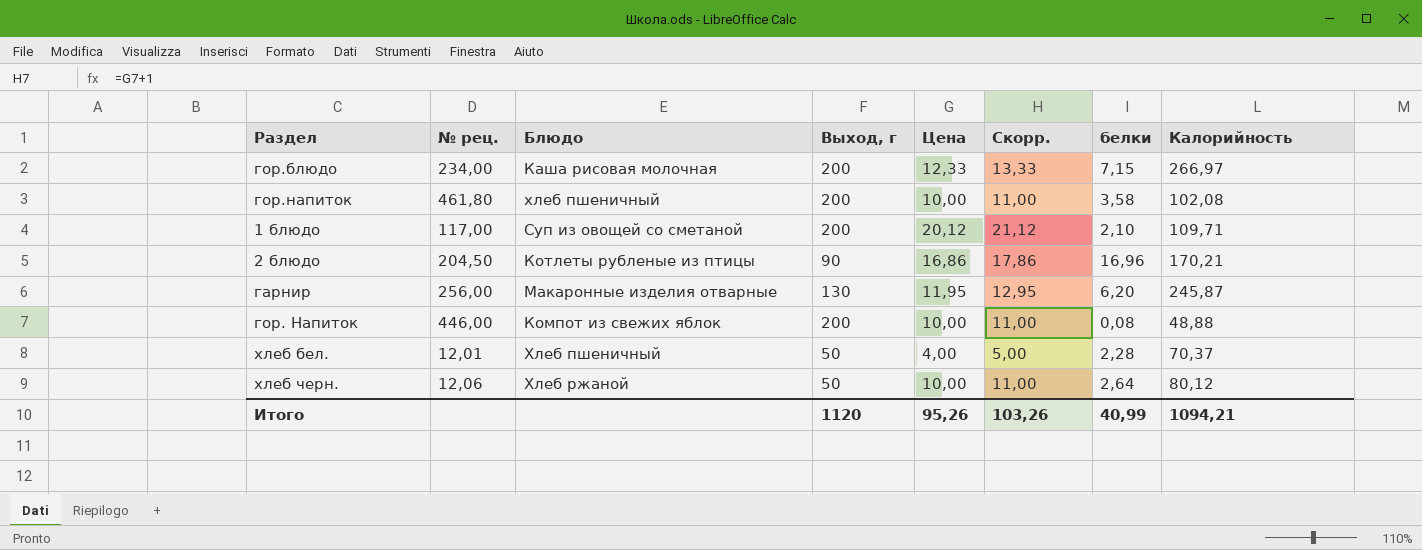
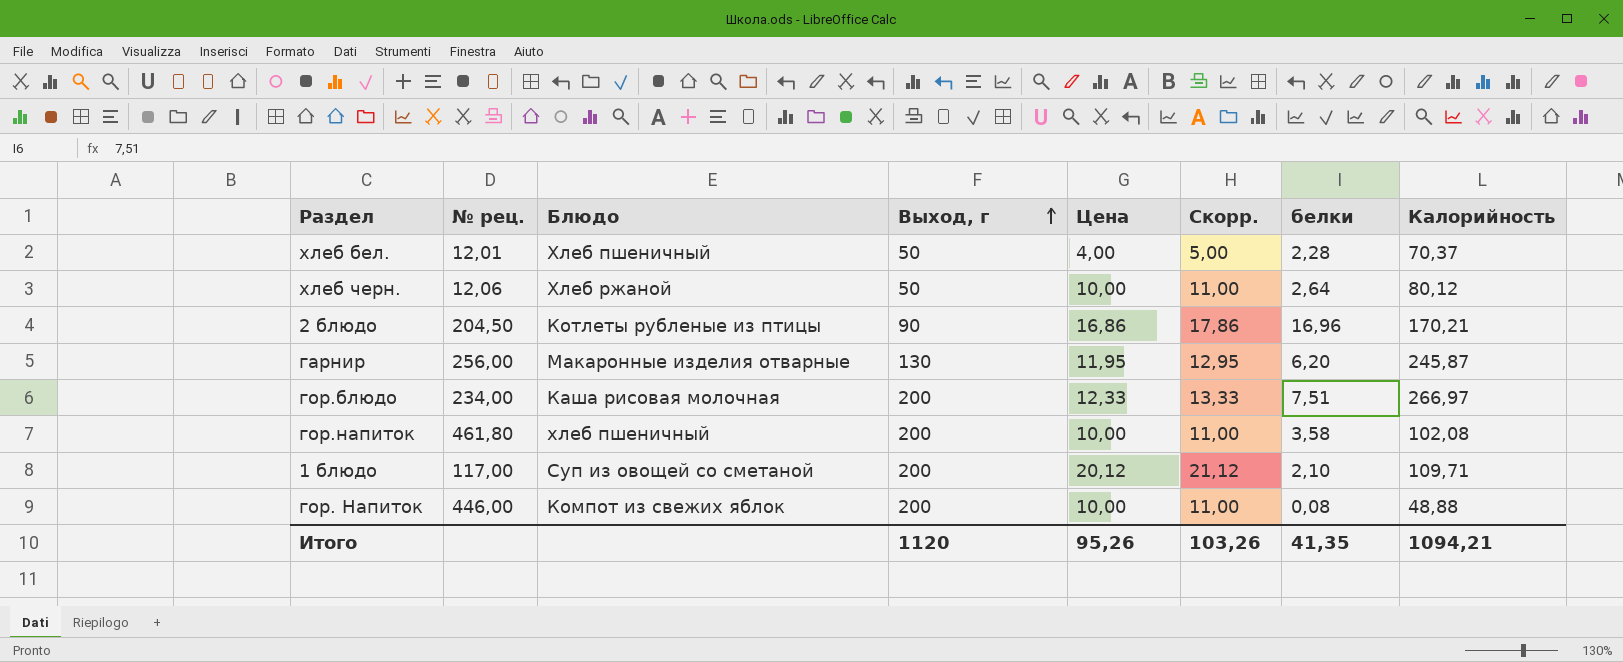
row order: none -> Выход, г ascending
гор.блюдо | белки: 7,15 -> 7,51
Итого | белки: 40,99 -> 41,35

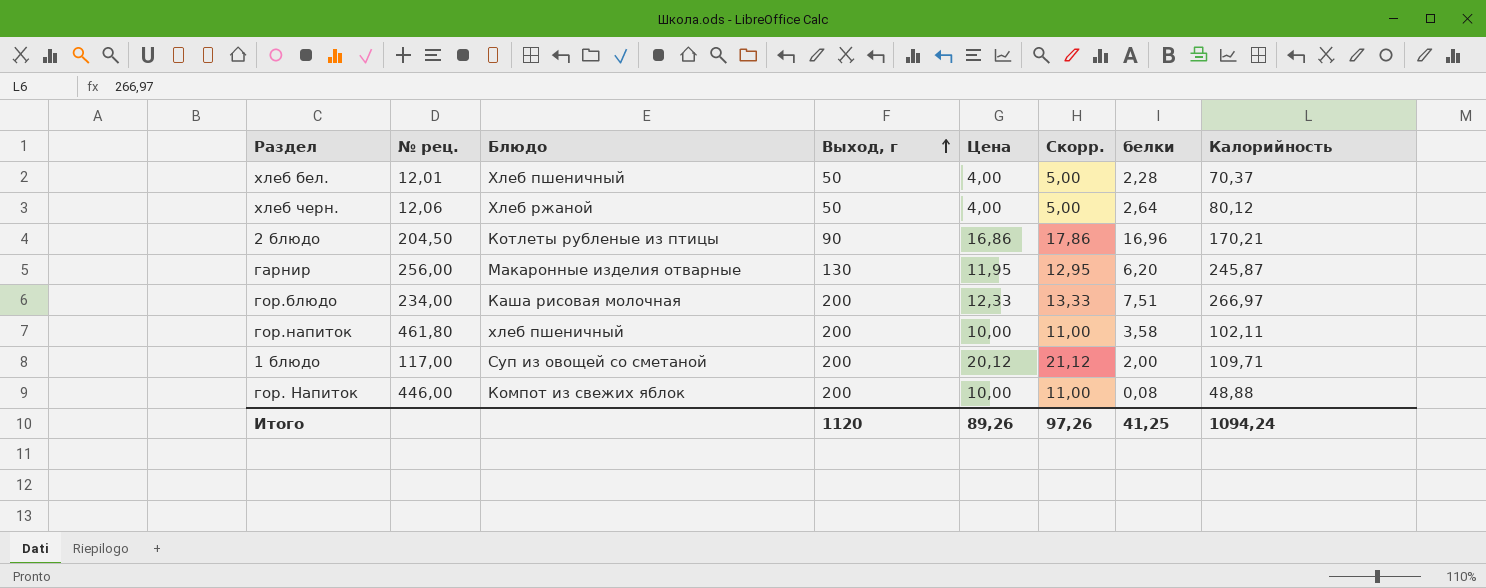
хлеб черн. | Цена: 10,00 -> 4,00
хлеб черн. | Скорр.: 11,00 -> 5,00
гор.напиток | Калорийность: 102,08 -> 102,11
1 блюдо | белки: 2,10 -> 2,00
Итого | Цена: 95,26 -> 89,26
Итого | Скорр.: 103,26 -> 97,26
Итого | белки: 41,35 -> 41,25
Итого | Калорийность: 1094,21 -> 1094,24

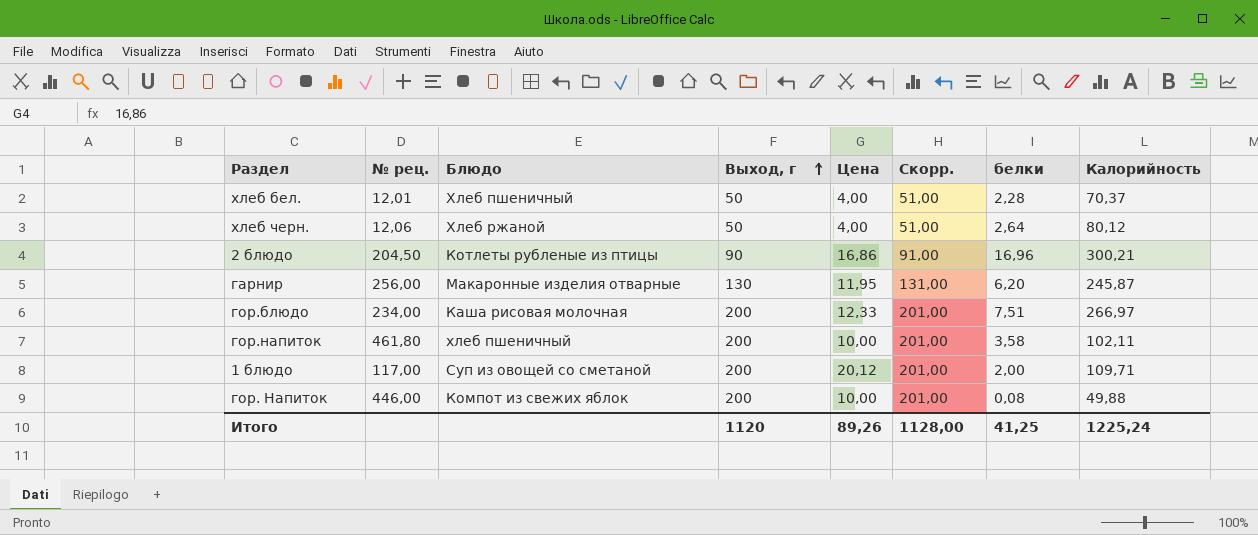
column Скорр. | formula: [Цена] + 1 -> [Выход, г] + 1
2 блюдо | Калорийность: 170,21 -> 300,21
гор. Напиток | Калорийность: 48,88 -> 49,88
Итого | Скорр.: 97,26 -> 1128,00
Итого | Калорийность: 1094,24 -> 1225,24

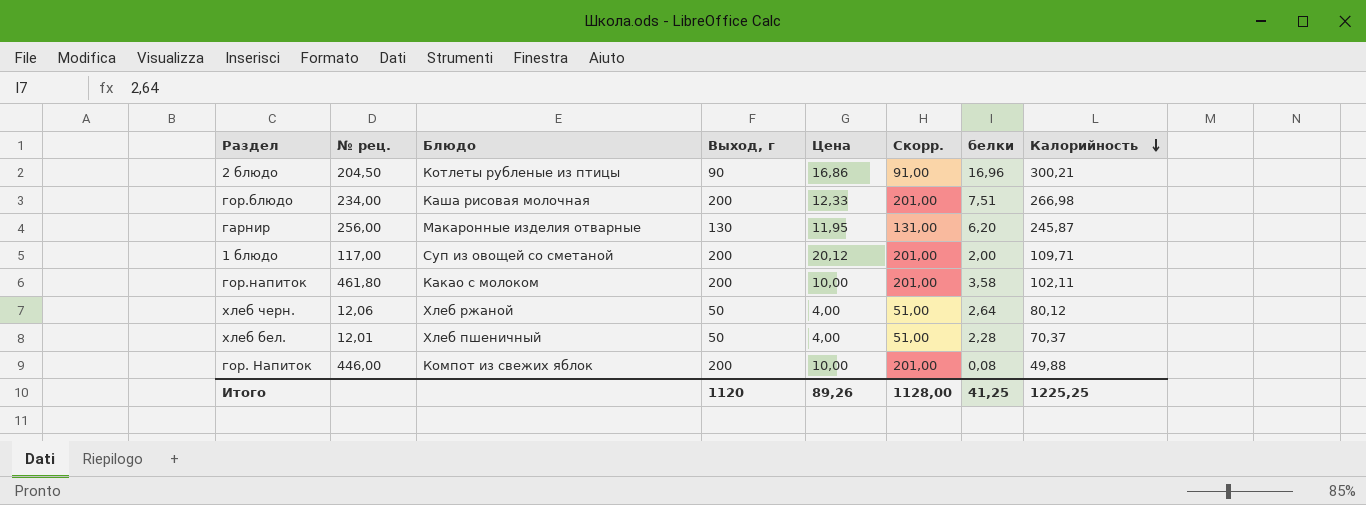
row order: Выход, г ascending -> Калорийность descending
гор.блюдо | Калорийность: 266,97 -> 266,98
гор.напиток | Блюдо: хлеб пшеничный -> Какао с молоком
Итого | Калорийность: 1225,24 -> 1225,25

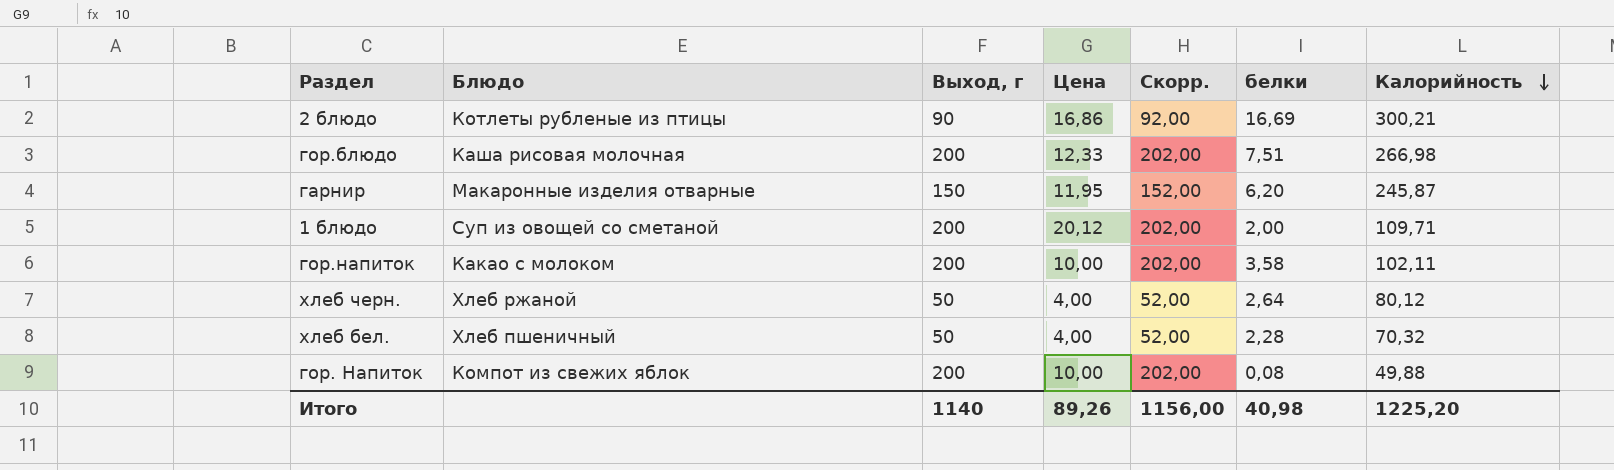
column № рец. | position: 2 -> none
column Скорр. | formula: [Выход, г] + 1 -> [Выход, г] + 2
2 блюдо | белки: 16,96 -> 16,69
гарнир | Выход, г: 130 -> 150
хлеб бел. | Калорийность: 70,37 -> 70,32
Итого | Выход, г: 1120 -> 1140
Итого | Скорр.: 1128,00 -> 1156,00
Итого | белки: 41,25 -> 40,98
Итого | Калорийность: 1225,25 -> 1225,20

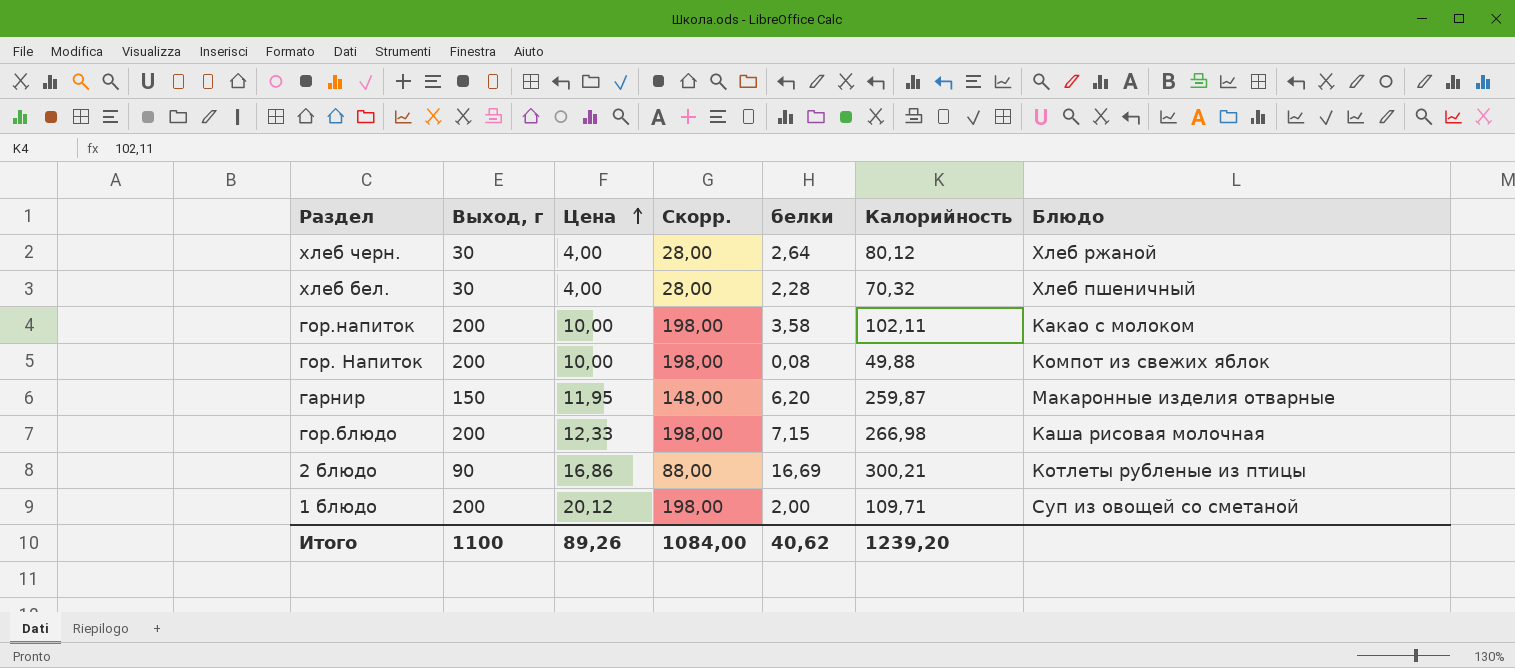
row order: Калорийность descending -> Цена ascending
column Скорр. | formula: [Выход, г] + 2 -> [Выход, г] - 2
column Блюдо | position: 2 -> 7
хлеб черн. | Выход, г: 50 -> 30
хлеб бел. | Выход, г: 50 -> 30
гарнир | Калорийность: 245,87 -> 259,87
гор.блюдо | белки: 7,51 -> 7,15
Итого | Выход, г: 1140 -> 1100
Итого | Скорр.: 1156,00 -> 1084,00
Итого | белки: 40,98 -> 40,62
Итого | Калорийность: 1225,20 -> 1239,20

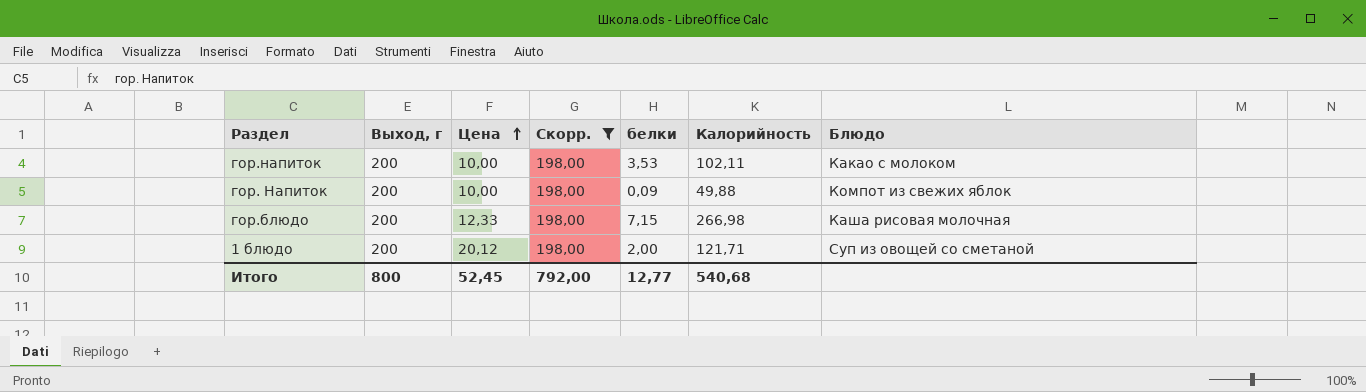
filter: none -> Скорр. = 198,00
гор.напиток | белки: 3,58 -> 3,53
гор. Напиток | белки: 0,08 -> 0,09
1 блюдо | Калорийность: 109,71 -> 121,71
Итого | Выход, г: 1100 -> 800
Итого | Цена: 89,26 -> 52,45
Итого | Скорр.: 1084,00 -> 792,00
Итого | белки: 40,62 -> 12,77
Итого | Калорийность: 1239,20 -> 540,68

